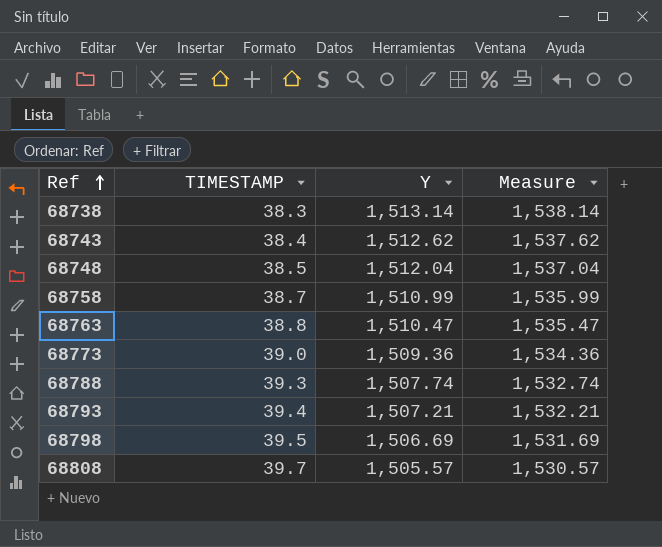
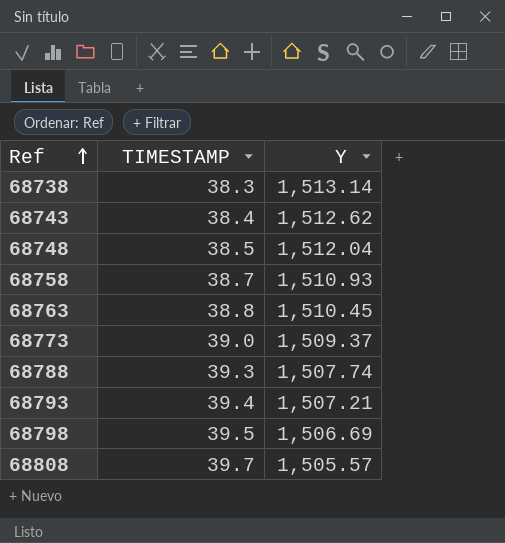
column Measure | formula: [Y] + 25 -> none
68758 | Y: 1,510.99 -> 1,510.93
68763 | Y: 1,510.47 -> 1,510.45
68773 | Y: 1,509.36 -> 1,509.37

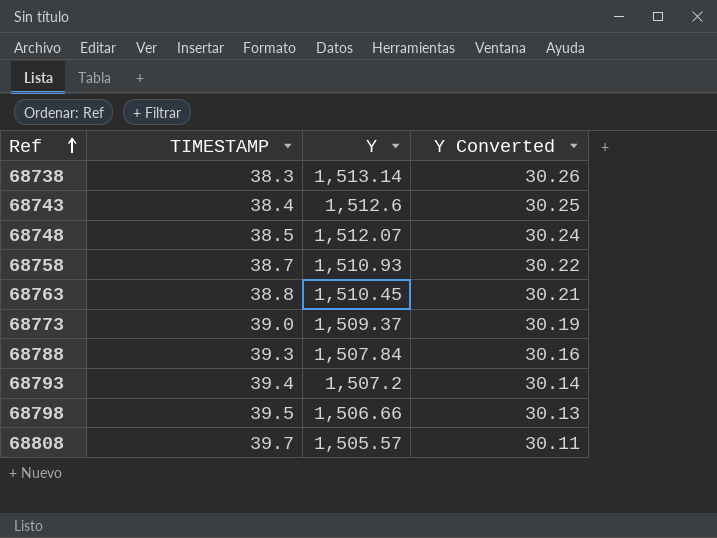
column Y Converted | formula: none -> [Y] * 0.02
68743 | Y: 1,512.62 -> 1,512.6
68748 | Y: 1,512.04 -> 1,512.07
68788 | Y: 1,507.74 -> 1,507.84
68793 | Y: 1,507.21 -> 1,507.2
68798 | Y: 1,506.69 -> 1,506.66

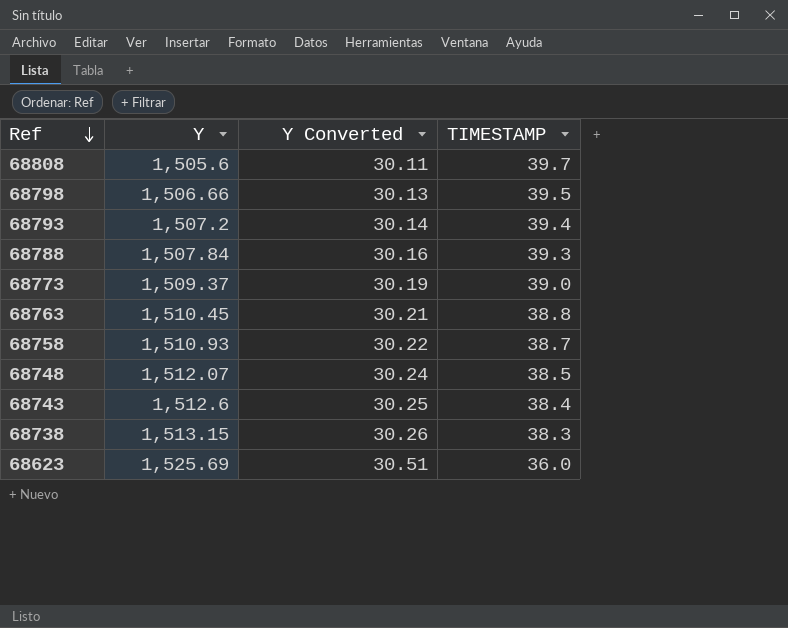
row order: Ref ascending -> Ref descending
column TIMESTAMP | position: 2 -> 4
68808 | Y: 1,505.57 -> 1,505.6
68738 | Y: 1,513.14 -> 1,513.15
row 68623: none -> 1,525.69 | 30.51 | 36.0

